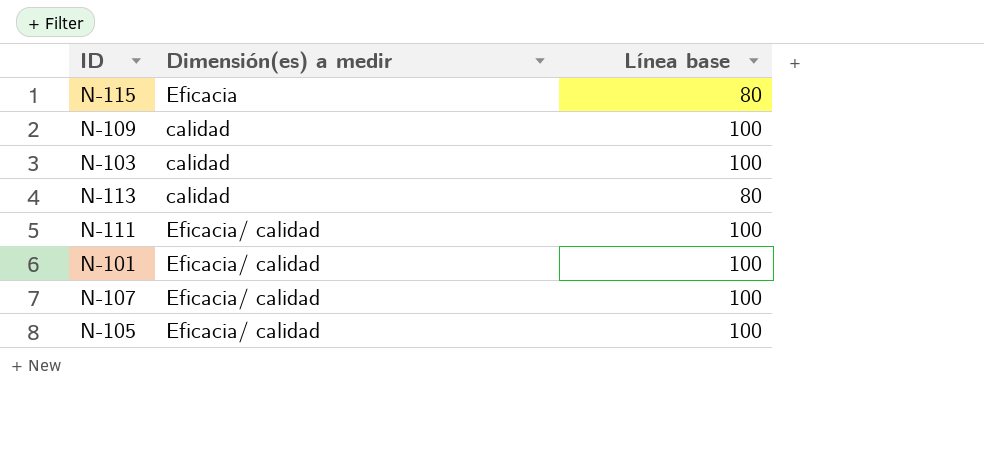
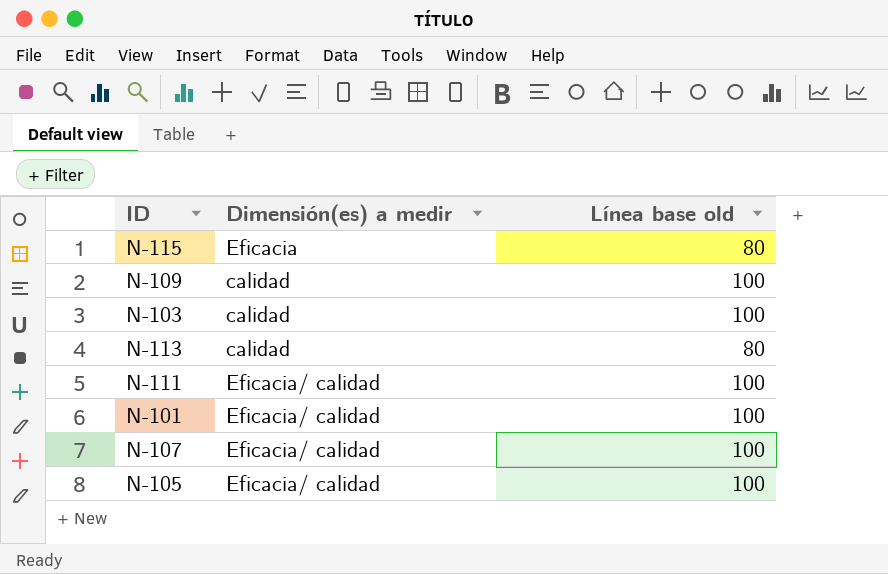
column name: Línea base -> Línea base old

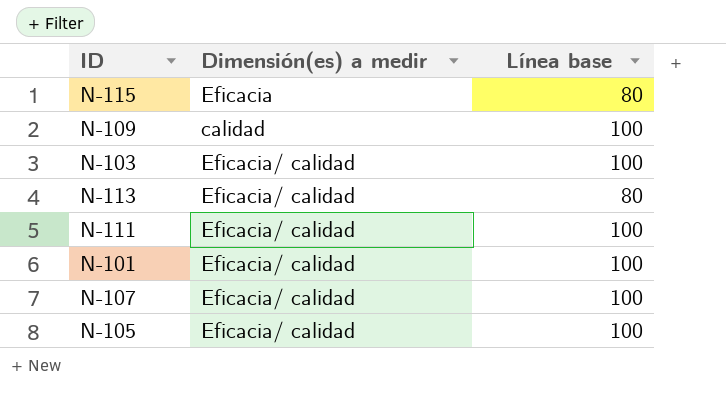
column name: Línea base old -> Línea base
N-103 | Dimensión(es) a medir: calidad -> Eficacia/ calidad
N-113 | Dimensión(es) a medir: calidad -> Eficacia/ calidad

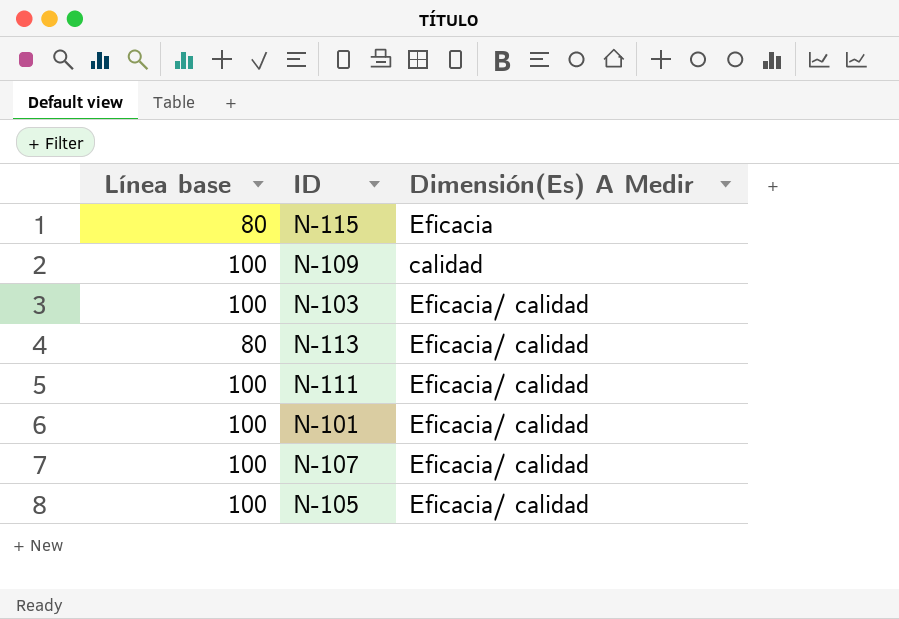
column Línea base | position: 3 -> 1
column name: Dimensión(es) a medir -> Dimensión(Es) A Medir

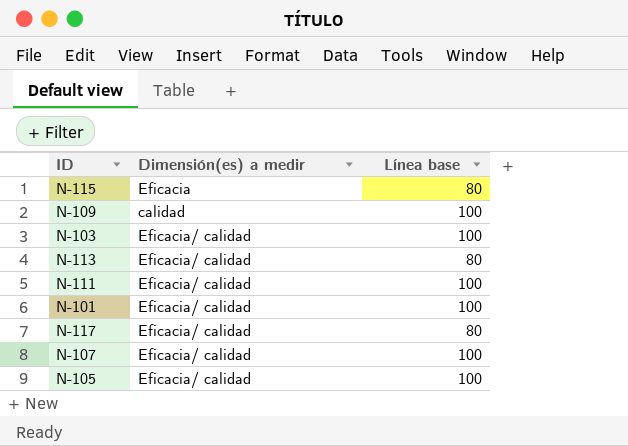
column name: Dimensión(Es) A Medir -> Dimensión(es) a medir
column Línea base | position: 1 -> 3
row N-117: none -> Eficacia/ calidad | 80

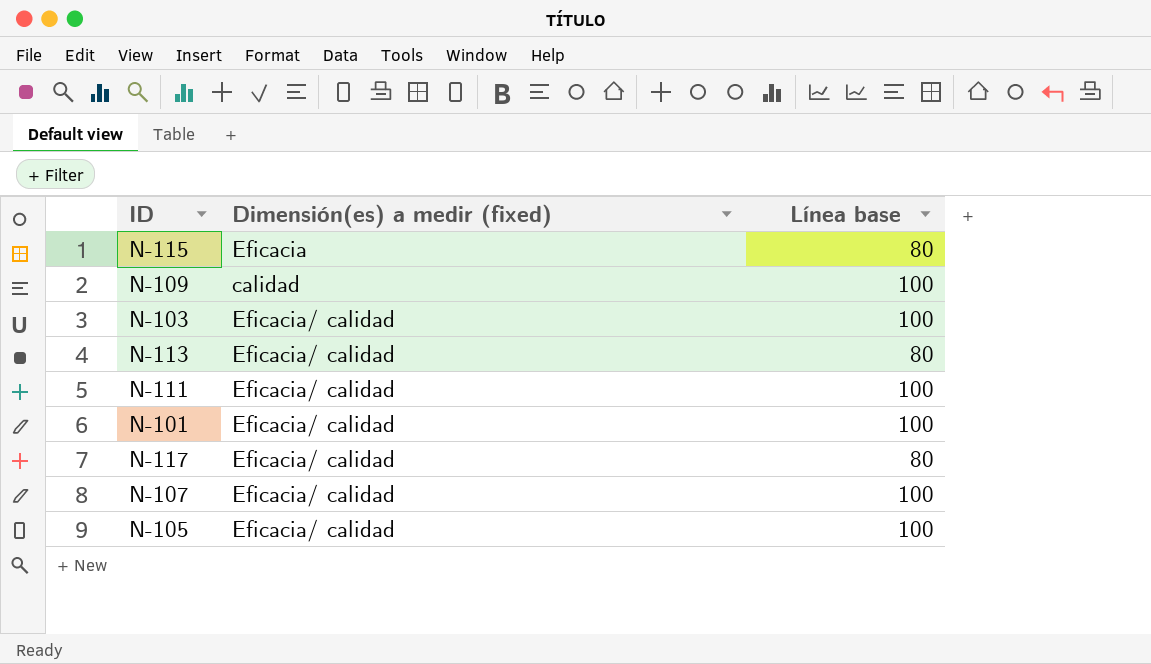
column name: Dimensión(es) a medir -> Dimensión(es) a medir (fixed)

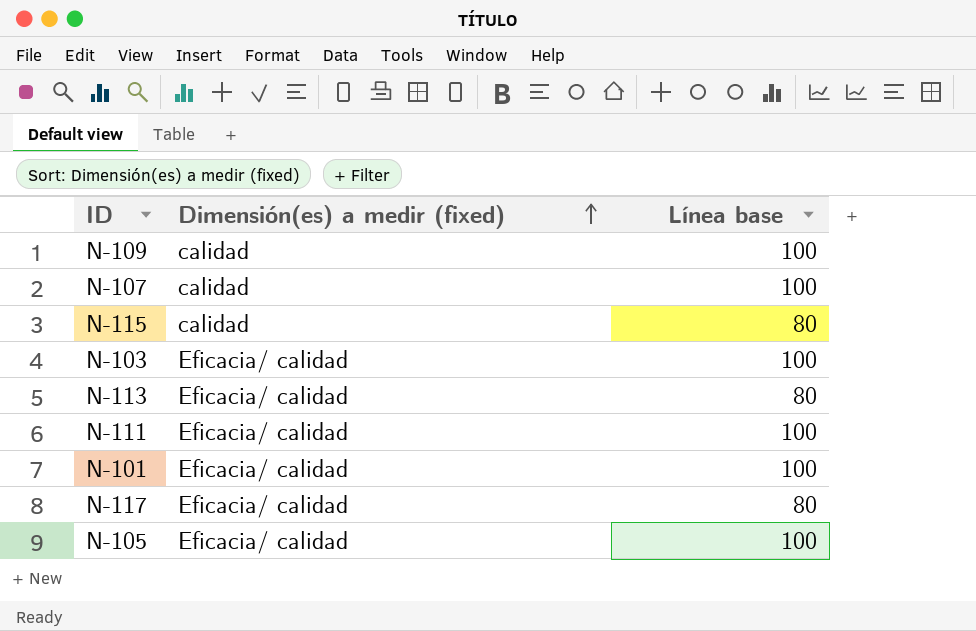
row order: none -> Dimensión(es) a medir (fixed) ascending
N-107 | Dimensión(es) a medir (fixed): Eficacia/ calidad -> calidad
N-115 | Dimensión(es) a medir (fixed): Eficacia -> calidad

